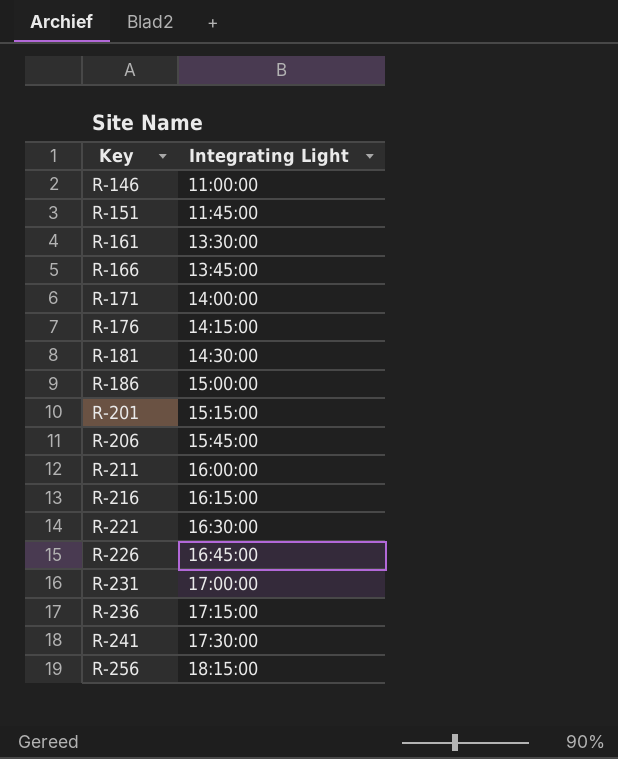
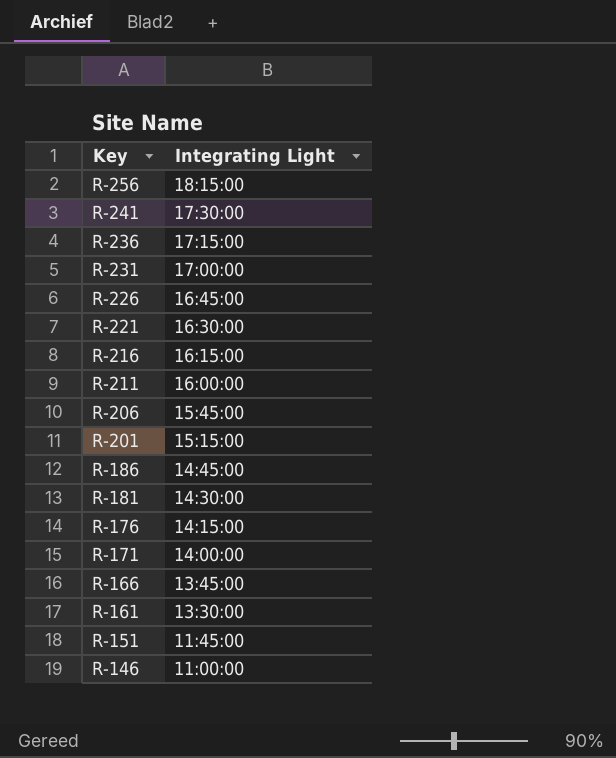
row order: Key ascending -> Key descending
R-186 | Integrating Light: 15:00:00 -> 14:45:00

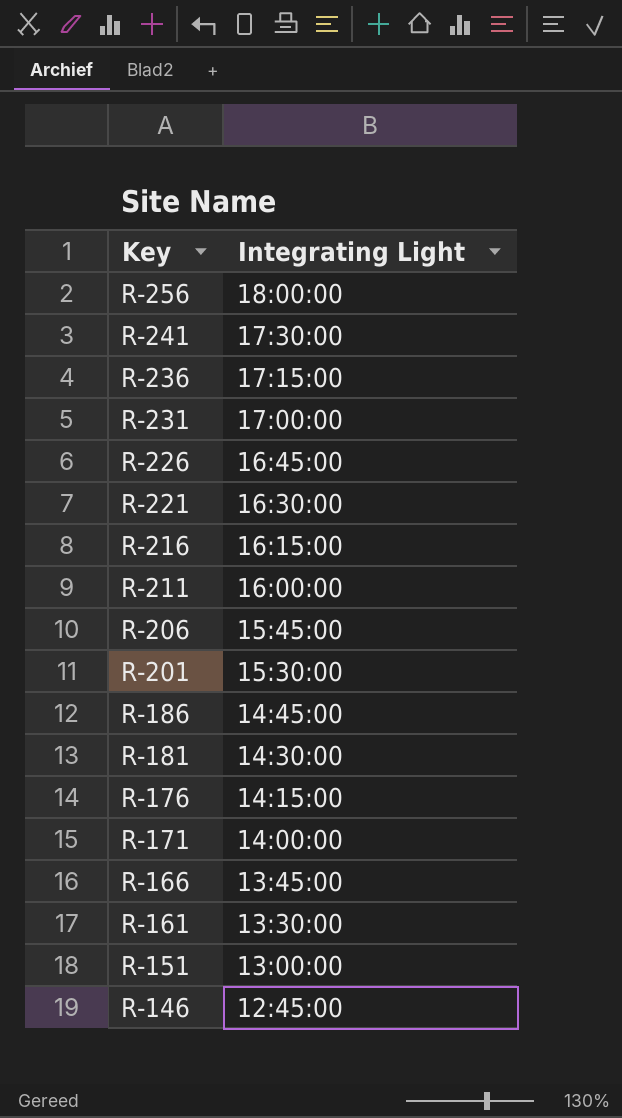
R-256 | Integrating Light: 18:15:00 -> 18:00:00
R-201 | Integrating Light: 15:15:00 -> 15:30:00
R-151 | Integrating Light: 11:45:00 -> 13:00:00
R-146 | Integrating Light: 11:00:00 -> 12:45:00

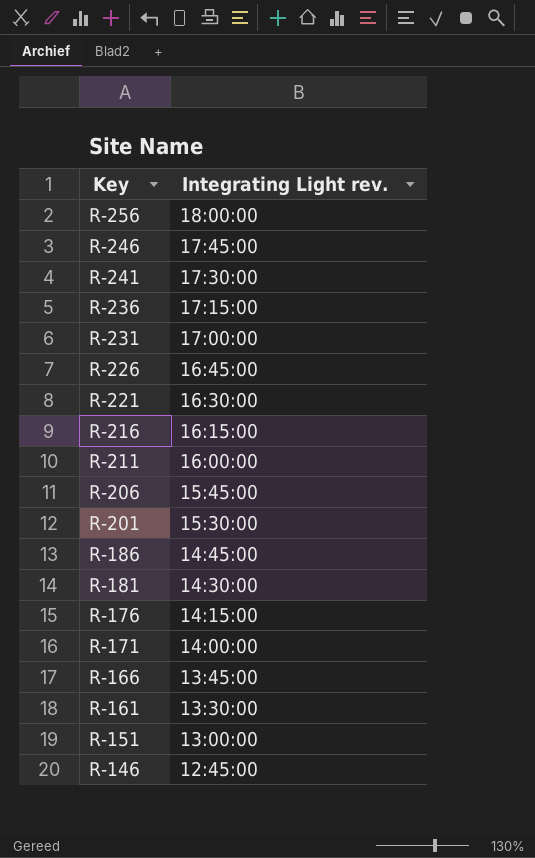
column name: Integrating Light -> Integrating Light rev.
row R-246: none -> 17:45:00

